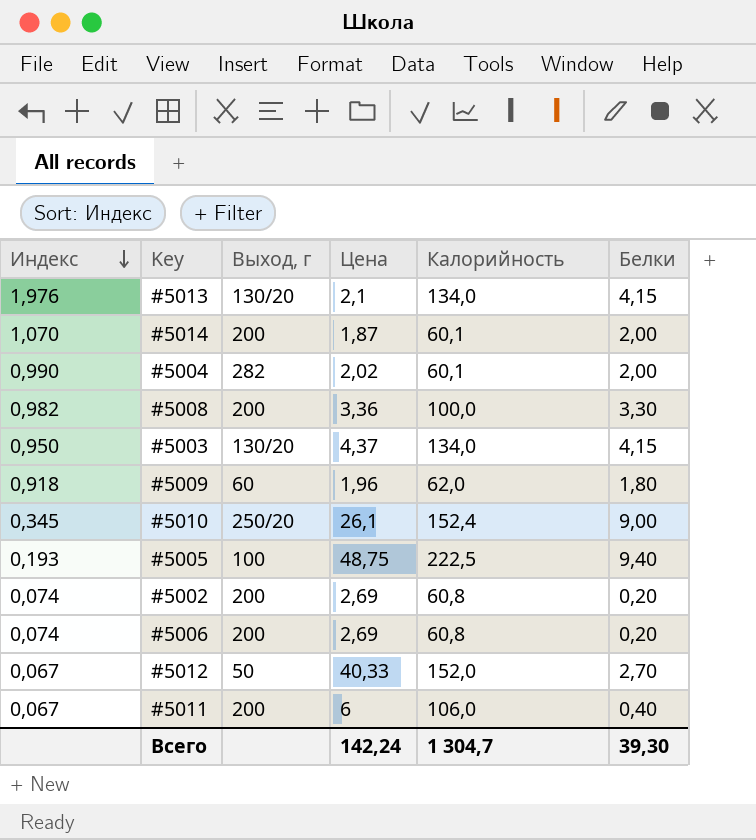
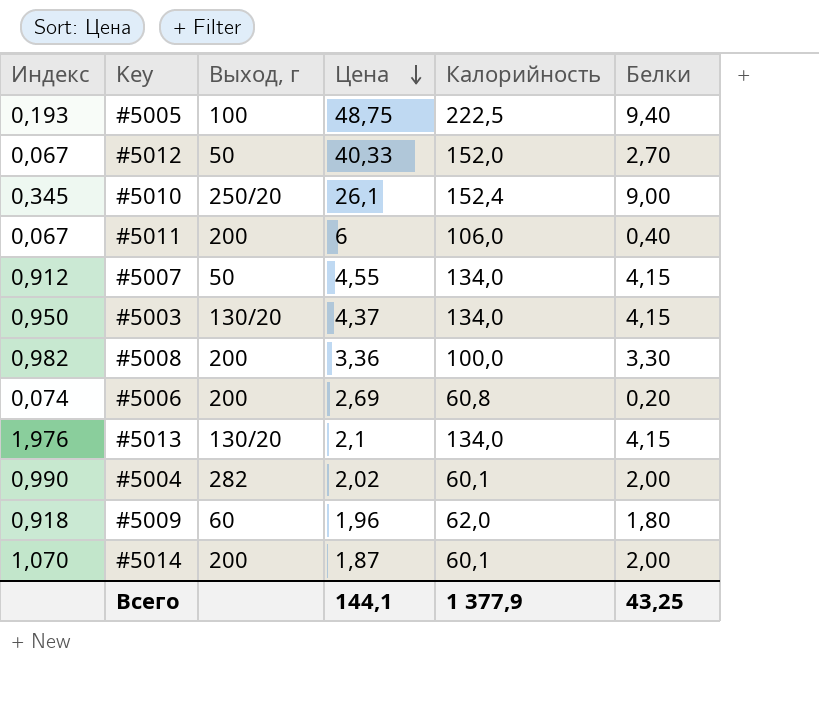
row order: Индекс descending -> Цена descending
row #5002: 0,074 | 200 | 2,69 | 60,8 | 0,20 -> none
row #5007: none -> 0,912 | 50 | 4,55 | 134,0 | 4,15
Всего | Цена: 142,24 -> 144,1
Всего | Калорийность: 1 304,7 -> 1 377,9
Всего | Белки: 39,30 -> 43,25

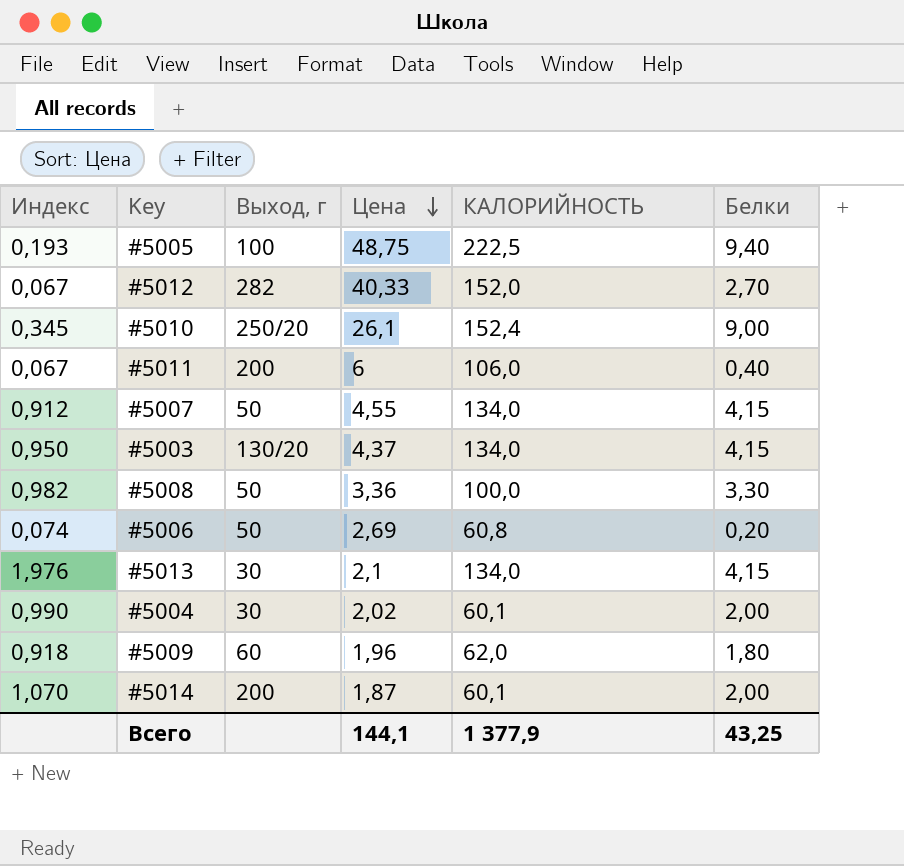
column name: Калорийность -> КАЛОРИЙНОСТЬ
#5012 | Выход, г: 50 -> 282
#5008 | Выход, г: 200 -> 50
#5006 | Выход, г: 200 -> 50
#5013 | Выход, г: 130/20 -> 30
#5004 | Выход, г: 282 -> 30

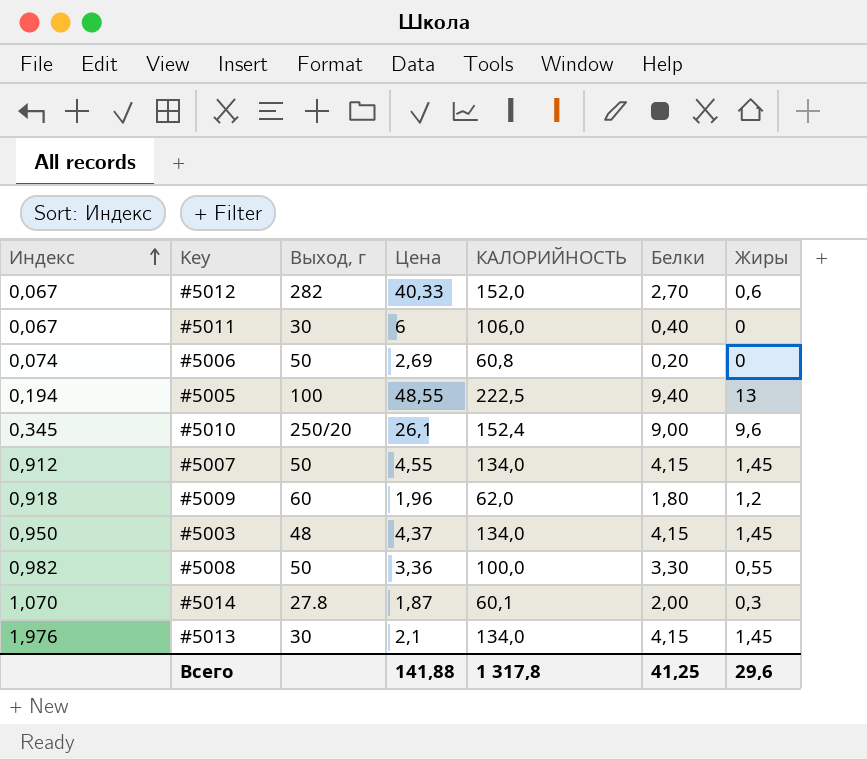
row order: Цена descending -> Индекс ascending
column Жиры | position: none -> 7
row #5004: 0,990 | 30 | 2,02 | 60,1 | 2,00 -> none
#5011 | Выход, г: 200 -> 30
#5005 | Индекс: 0,193 -> 0,194
#5005 | Цена: 48,75 -> 48,55
#5003 | Выход, г: 130/20 -> 48
#5014 | Выход, г: 200 -> 27.8
Всего | Цена: 144,1 -> 141,88
Всего | КАЛОРИЙНОСТЬ: 1 377,9 -> 1 317,8
Всего | Белки: 43,25 -> 41,25

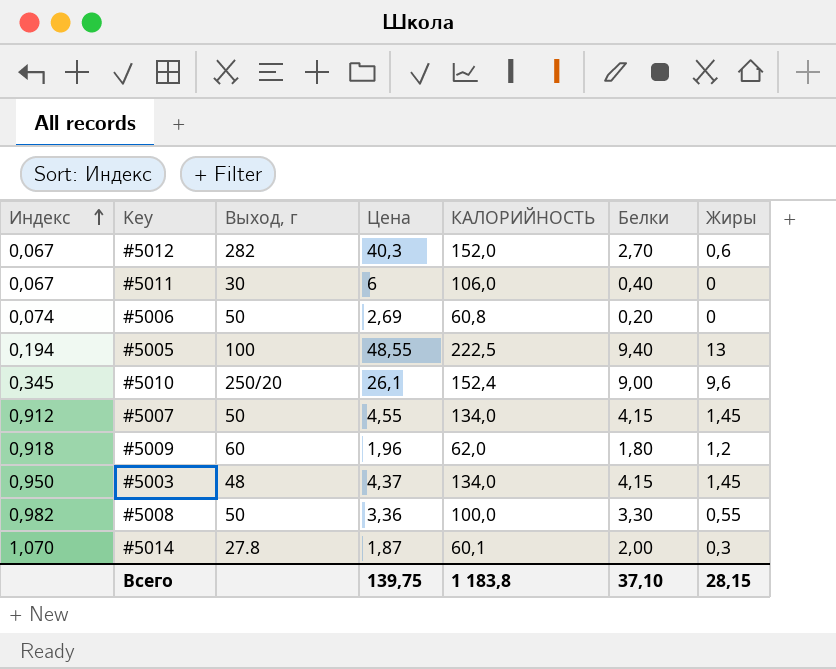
row #5013: 1,976 | 30 | 2,1 | 134,0 | 4,15 | 1,45 -> none
#5012 | Цена: 40,33 -> 40,3
Всего | Цена: 141,88 -> 139,75
Всего | КАЛОРИЙНОСТЬ: 1 317,8 -> 1 183,8
Всего | Белки: 41,25 -> 37,10
Всего | Жиры: 29,6 -> 28,15

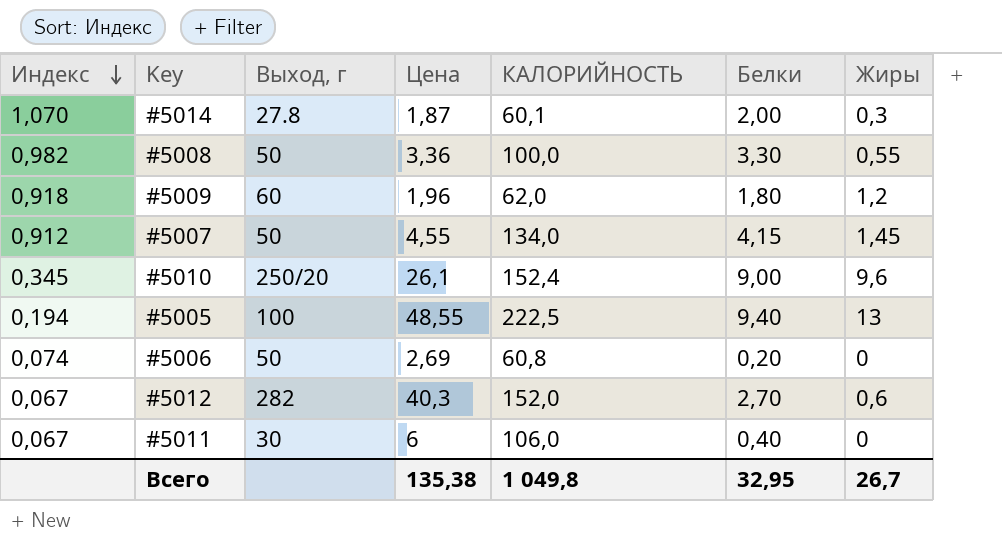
row order: Индекс ascending -> Индекс descending
row #5003: 0,950 | 48 | 4,37 | 134,0 | 4,15 | 1,45 -> none
Всего | Цена: 139,75 -> 135,38
Всего | КАЛОРИЙНОСТЬ: 1 183,8 -> 1 049,8
Всего | Белки: 37,10 -> 32,95
Всего | Жиры: 28,15 -> 26,7

